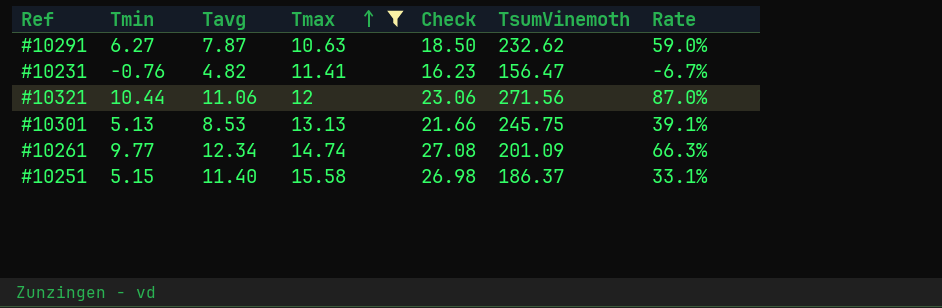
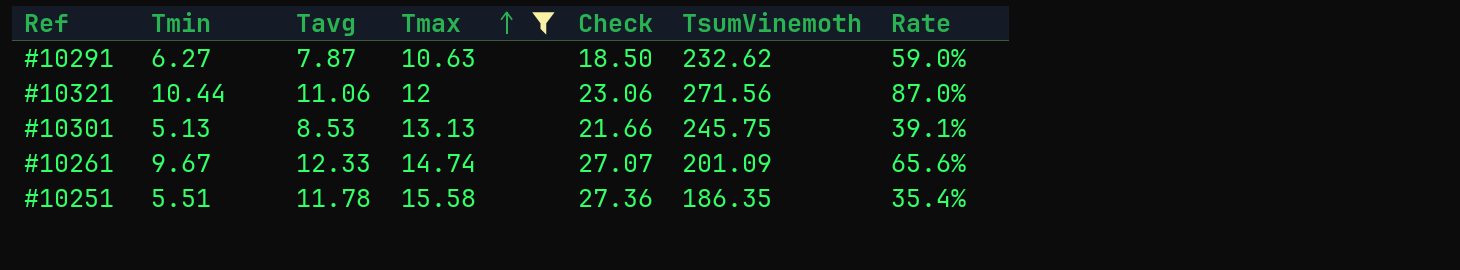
row #10231: -0.76 | 4.82 | 11.41 | 16.23 | 156.47 | -6.7% -> none
#10261 | Tmin: 9.77 -> 9.67
#10261 | Tavg: 12.34 -> 12.33
#10261 | Check: 27.08 -> 27.07
#10261 | Rate: 66.3% -> 65.6%
#10251 | Tmin: 5.15 -> 5.51
#10251 | Tavg: 11.40 -> 11.78
#10251 | Check: 26.98 -> 27.36
#10251 | TsumVinemoth: 186.37 -> 186.35
#10251 | Rate: 33.1% -> 35.4%

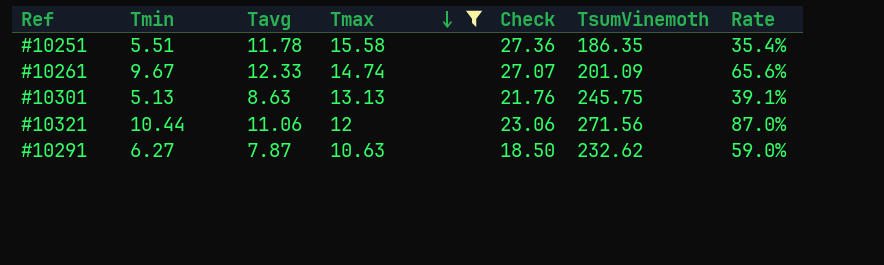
row order: Tmax ascending -> Tmax descending
#10301 | Tavg: 8.53 -> 8.63
#10301 | Check: 21.66 -> 21.76

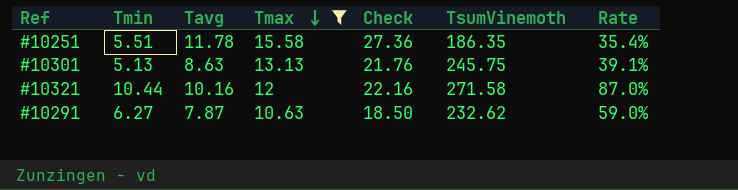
row #10261: 9.67 | 12.33 | 14.74 | 27.07 | 201.09 | 65.6% -> none
#10321 | Tavg: 11.06 -> 10.16
#10321 | Check: 23.06 -> 22.16
#10321 | TsumVinemoth: 271.56 -> 271.58

